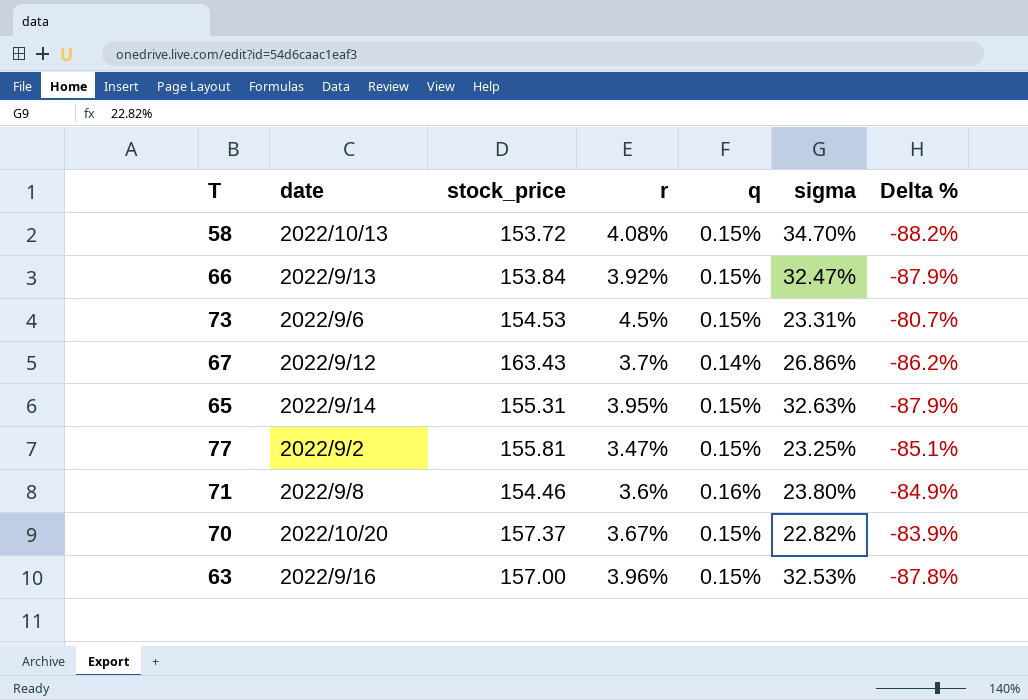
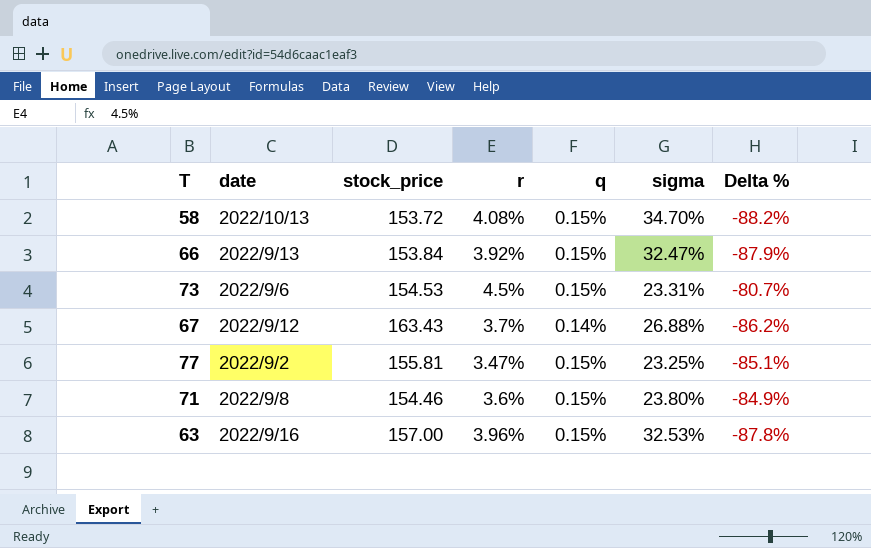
row 65: 2022/9/14 | 155.31 | 3.95% | 0.15% | 32.63% | -87.9% -> none
row 70: 2022/10/20 | 157.37 | 3.67% | 0.15% | 22.82% | -83.9% -> none
67 | sigma: 26.86% -> 26.88%
71 | q: 0.16% -> 0.15%

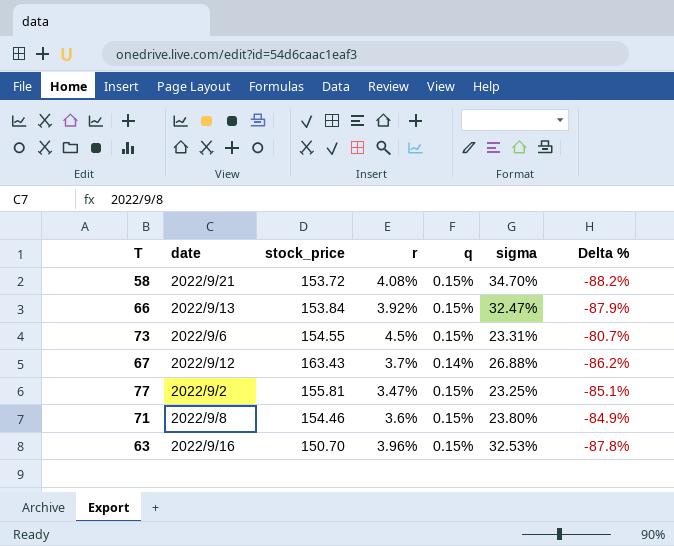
58 | date: 2022/10/13 -> 2022/9/21
73 | stock_price: 154.53 -> 154.55
63 | stock_price: 157.00 -> 150.70

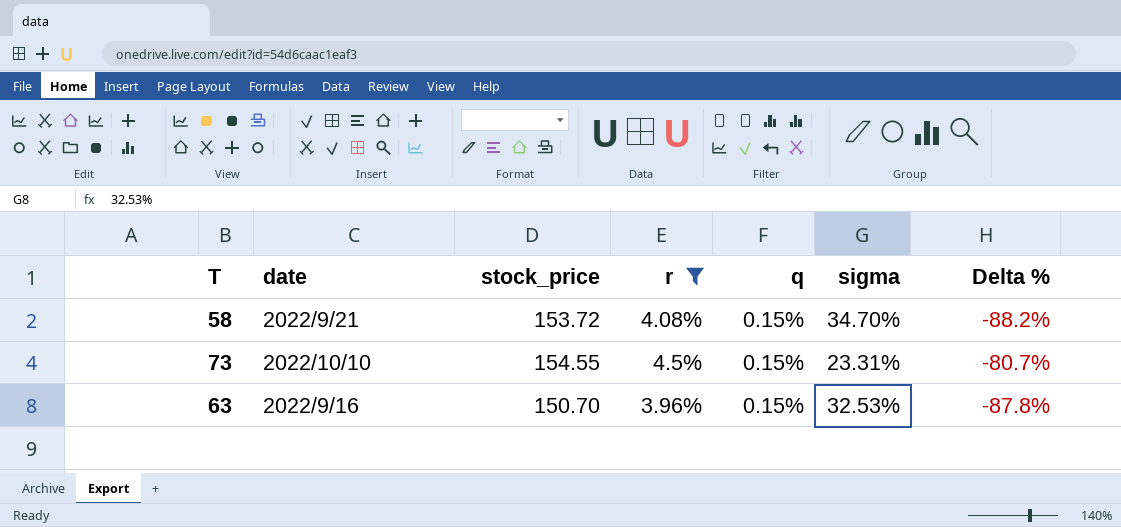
filter: none -> r >= 3.96%
73 | date: 2022/9/6 -> 2022/10/10

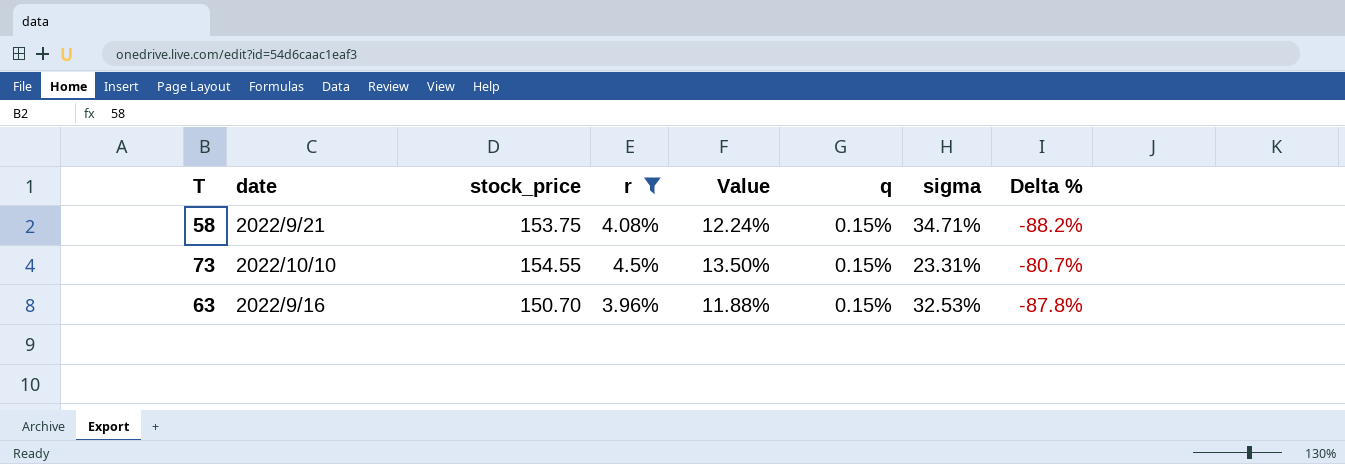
column Value | formula: none -> [r] * 3
58 | stock_price: 153.72 -> 153.75
58 | sigma: 34.70% -> 34.71%

